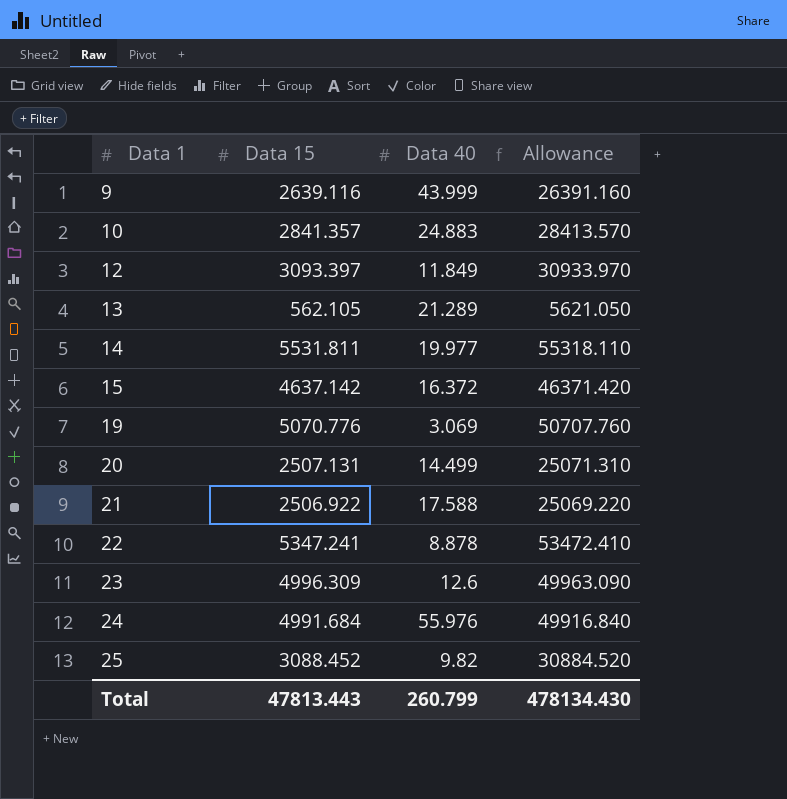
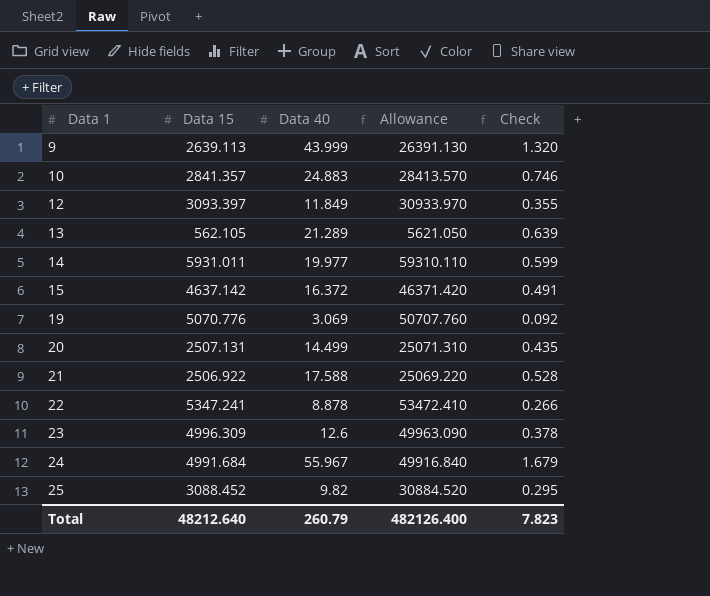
column Check | formula: none -> [Data 40] * 0.03
9 | Data 15: 2639.116 -> 2639.113
9 | Allowance: 26391.160 -> 26391.130
14 | Data 15: 5531.811 -> 5931.011
14 | Allowance: 55318.110 -> 59310.110
24 | Data 40: 55.976 -> 55.967
Total | Data 15: 47813.443 -> 48212.640
Total | Data 40: 260.799 -> 260.79
Total | Allowance: 478134.430 -> 482126.400

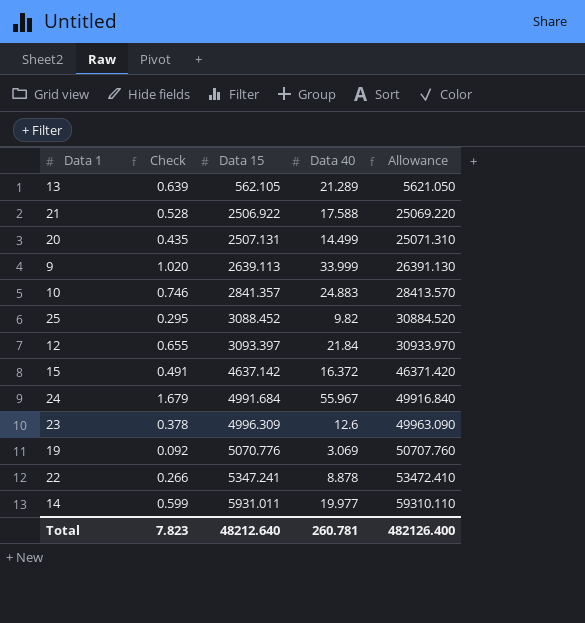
row order: Data 1 ascending -> Data 15 ascending
column Check | position: 5 -> 2
9 | Check: 1.320 -> 1.020
9 | Data 40: 43.999 -> 33.999
12 | Check: 0.355 -> 0.655
12 | Data 40: 11.849 -> 21.84
Total | Data 40: 260.79 -> 260.781

